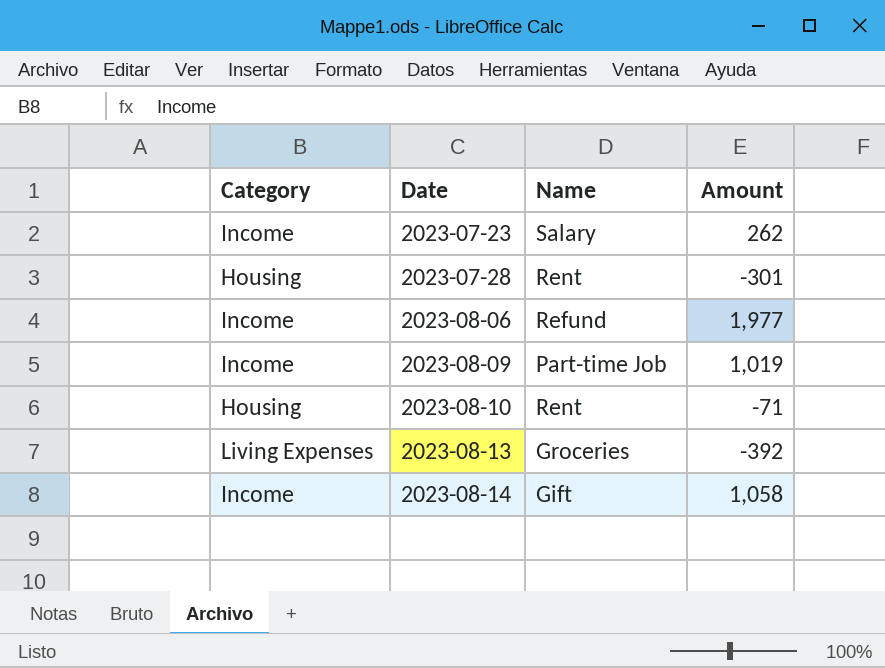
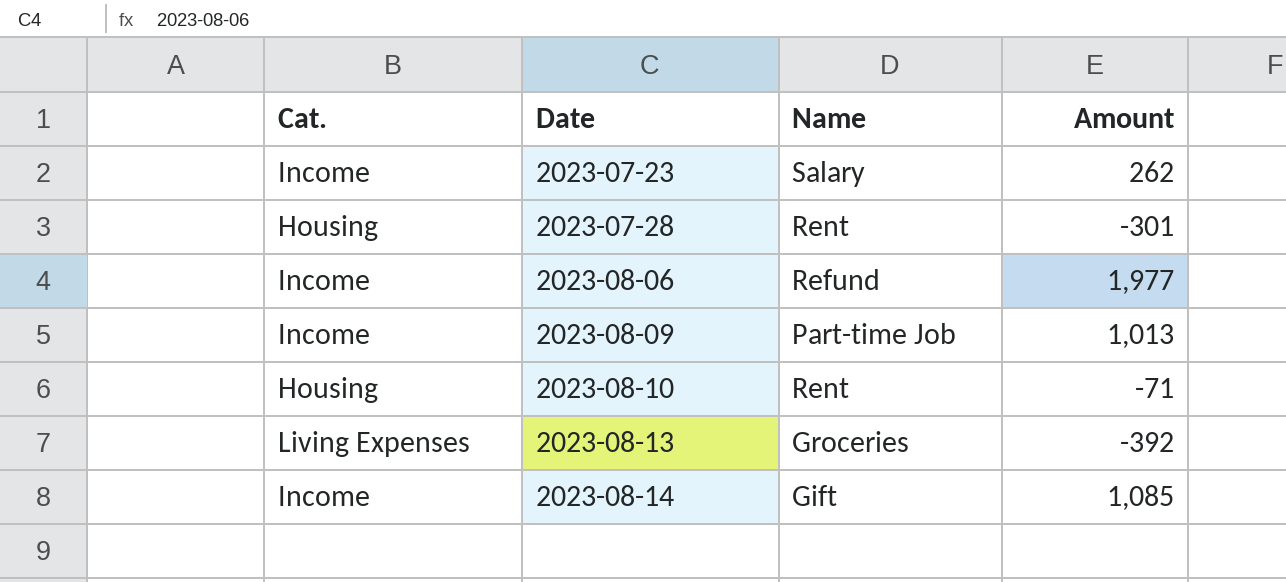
column name: Category -> Cat.
2023-08-09 | Amount: 1,019 -> 1,013
2023-08-14 | Amount: 1,058 -> 1,085

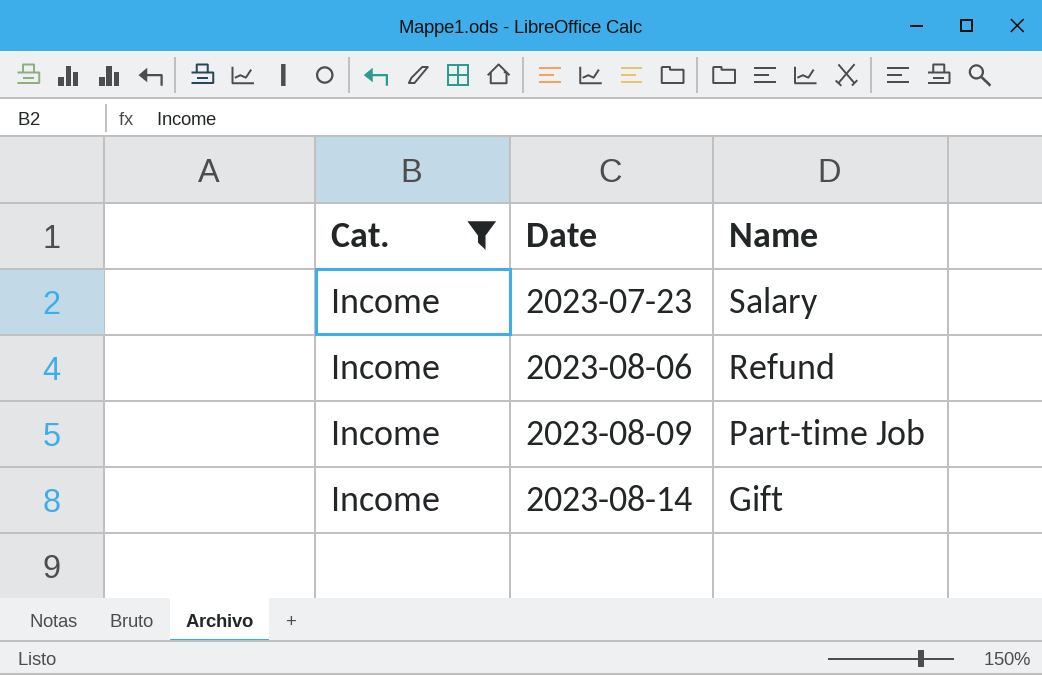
filter: none -> Cat. = Income
column Amount | position: 4 -> none

